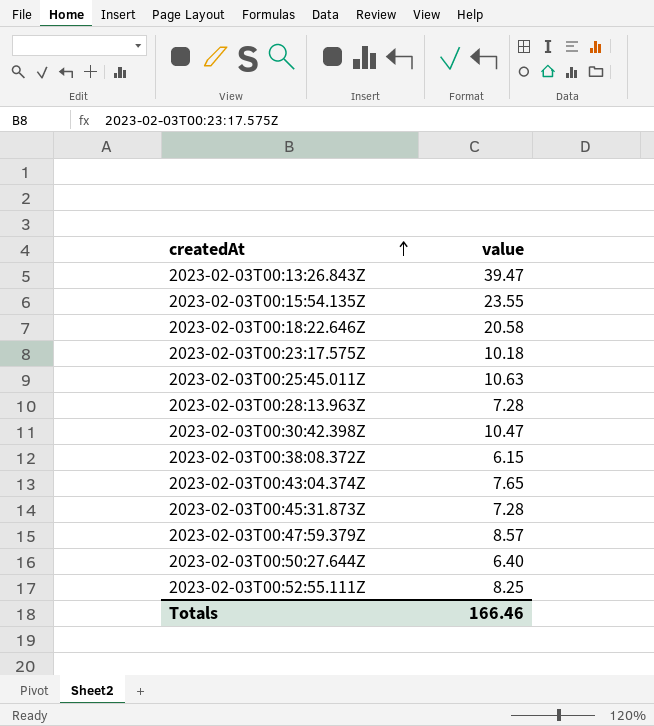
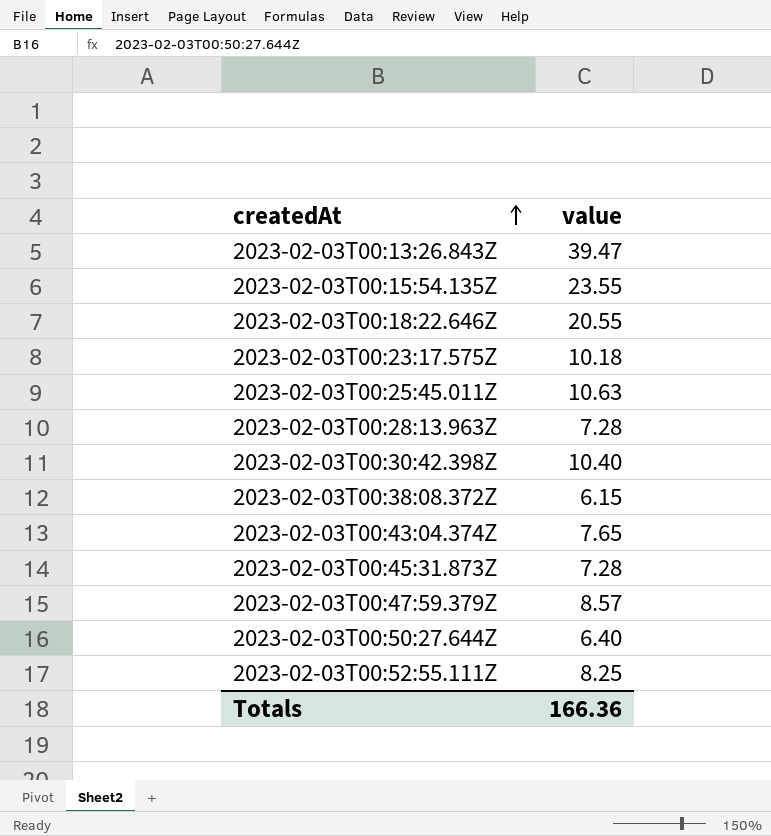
2023-02-03T00:18:22.646Z | value: 20.58 -> 20.55
2023-02-03T00:30:42.398Z | value: 10.47 -> 10.40
Totals | value: 166.46 -> 166.36

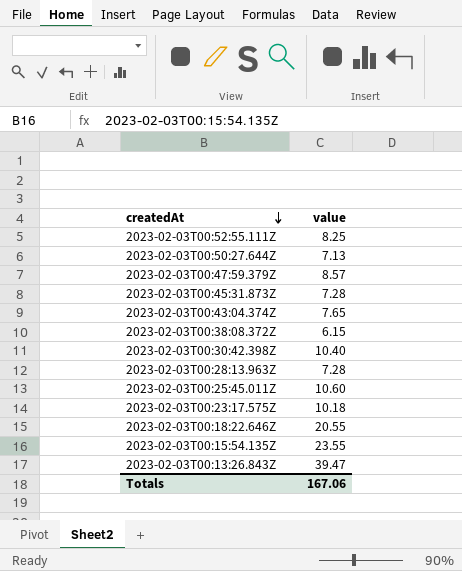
row order: createdAt ascending -> createdAt descending
2023-02-03T00:50:27.644Z | value: 6.40 -> 7.13
2023-02-03T00:25:45.011Z | value: 10.63 -> 10.60
Totals | value: 166.36 -> 167.06

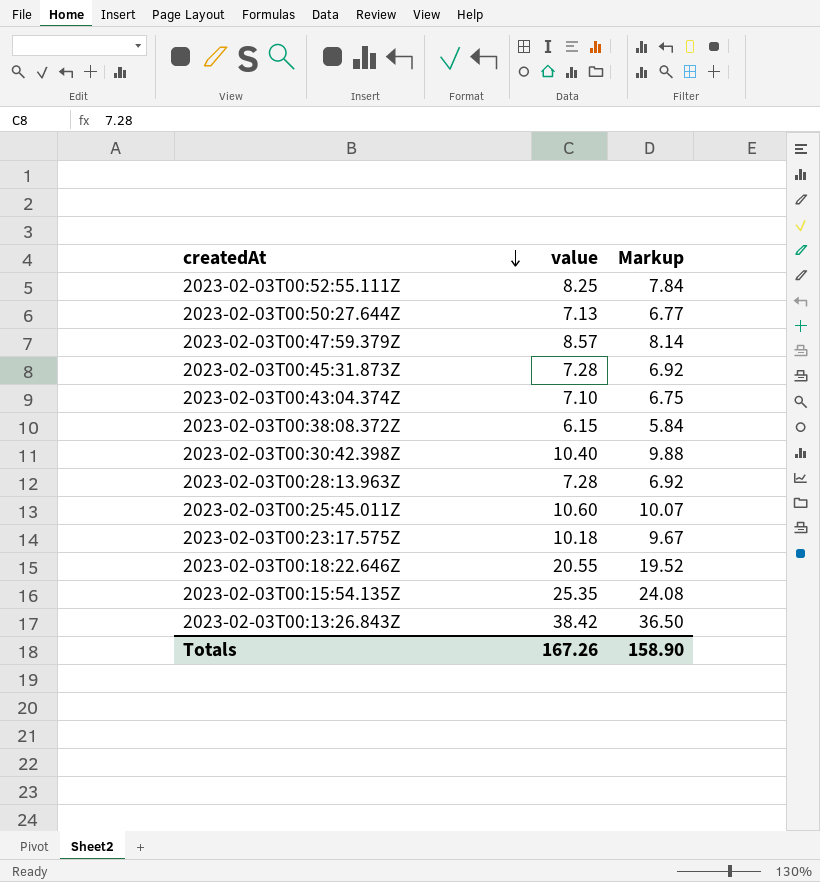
column Markup | formula: none -> [value] * 0.95
2023-02-03T00:43:04.374Z | value: 7.65 -> 7.10
2023-02-03T00:15:54.135Z | value: 23.55 -> 25.35
2023-02-03T00:13:26.843Z | value: 39.47 -> 38.42
Totals | value: 167.06 -> 167.26

